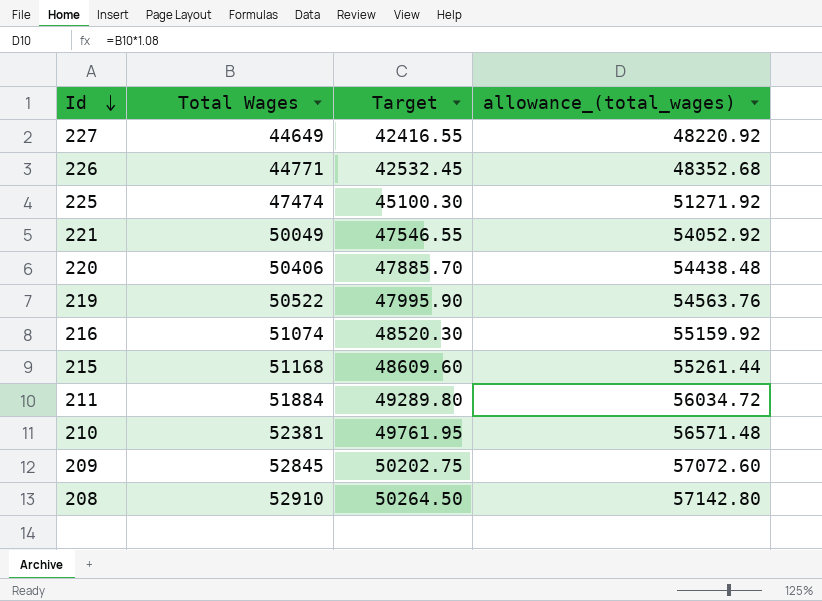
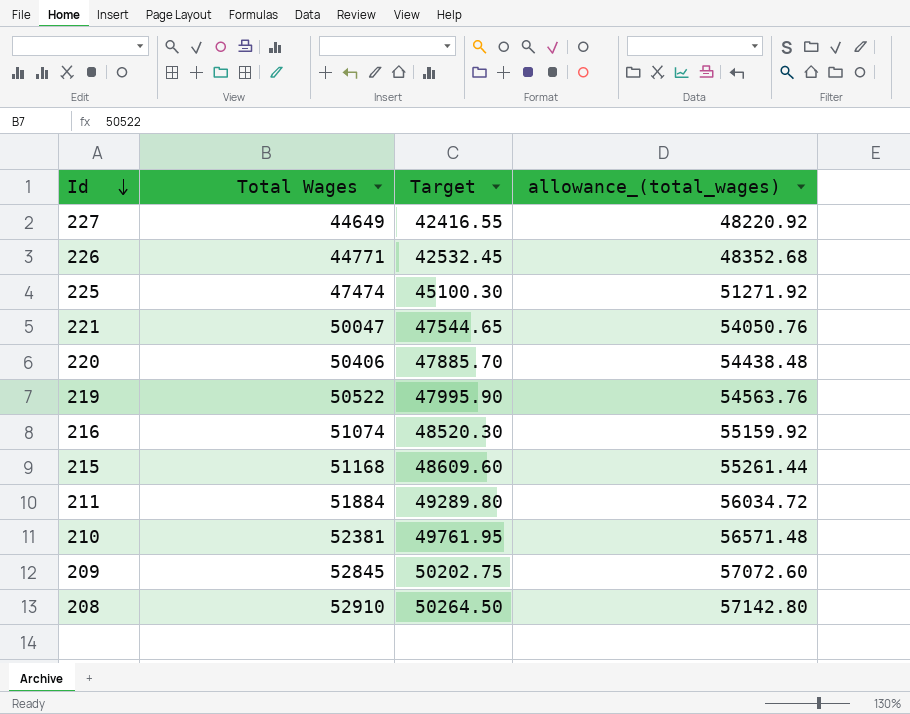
221 | Total Wages: 50049 -> 50047
221 | Target: 47546.55 -> 47544.65
221 | allowance_(total_wages): 54052.92 -> 54050.76

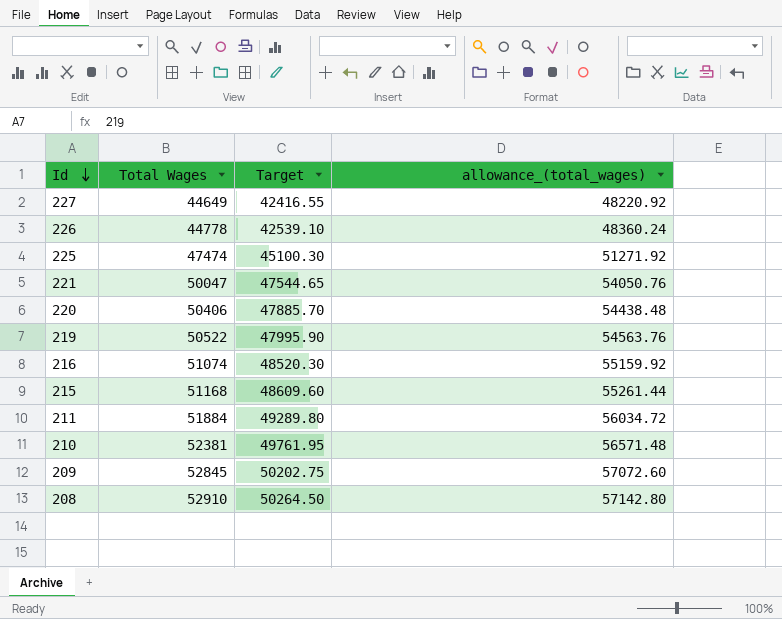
226 | Total Wages: 44771 -> 44778
226 | Target: 42532.45 -> 42539.10
226 | allowance_(total_wages): 48352.68 -> 48360.24

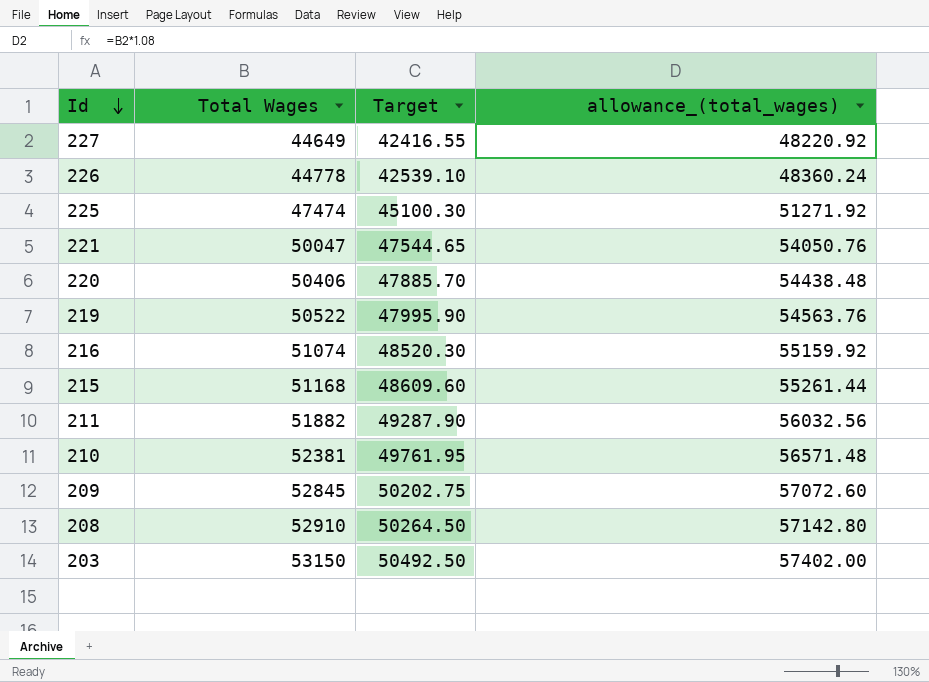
211 | Total Wages: 51884 -> 51882
211 | Target: 49289.80 -> 49287.90
211 | allowance_(total_wages): 56034.72 -> 56032.56
row 203: none -> 53150 | 50492.50 | 57402.00

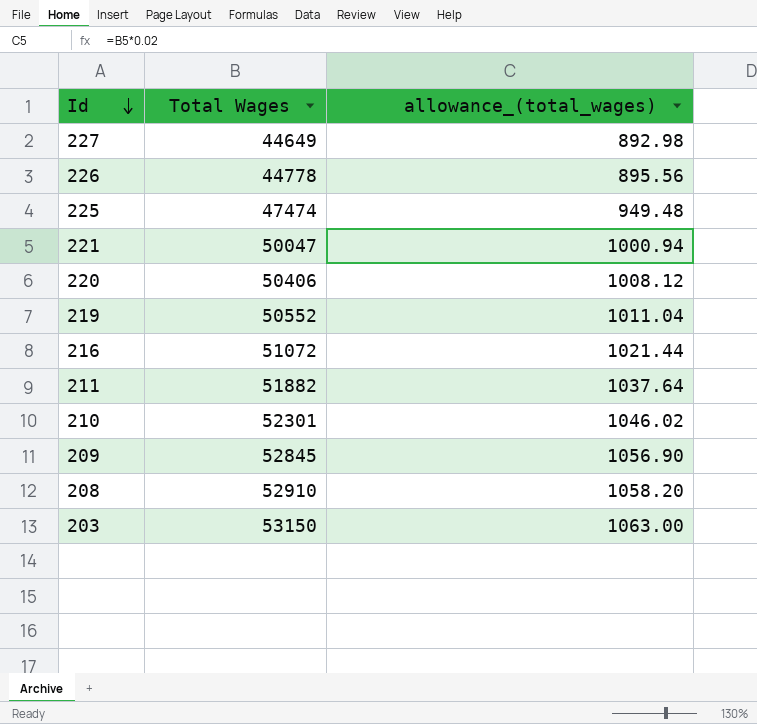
column Target | formula: [Total Wages] * 0.95 -> none
column allowance_(total_wages) | formula: [Total Wages] * 1.08 -> [Total Wages] * 0.02
row 215: 51168 | 48609.60 | 55261.44 -> none
219 | Total Wages: 50522 -> 50552
216 | Total Wages: 51074 -> 51072
210 | Total Wages: 52381 -> 52301

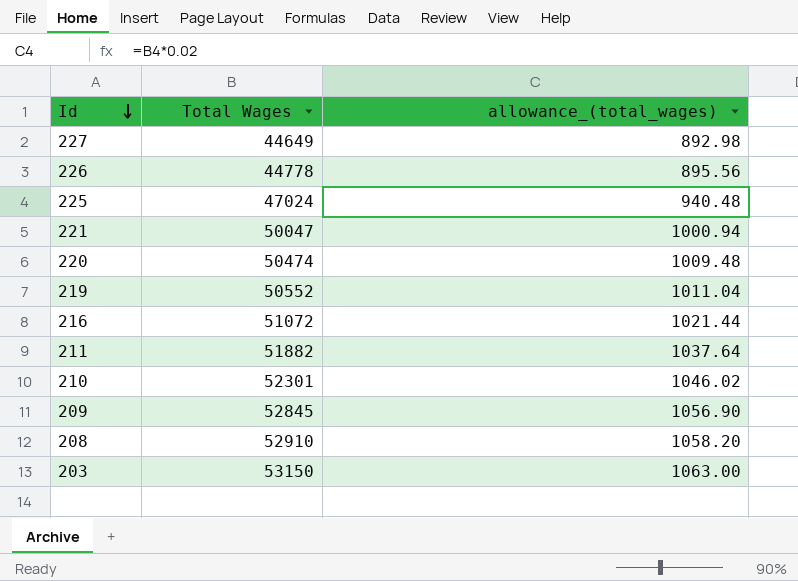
225 | Total Wages: 47474 -> 47024
225 | allowance_(total_wages): 949.48 -> 940.48
220 | Total Wages: 50406 -> 50474
220 | allowance_(total_wages): 1008.12 -> 1009.48

